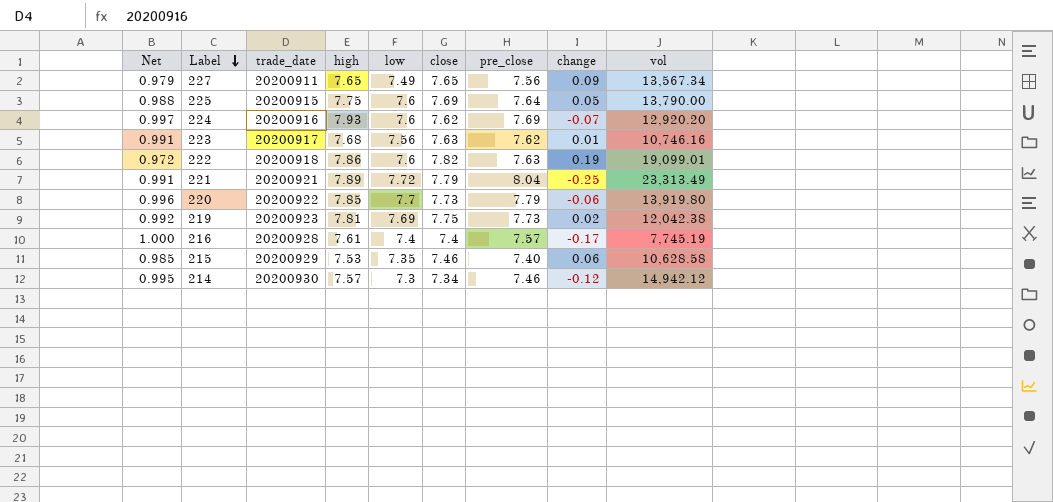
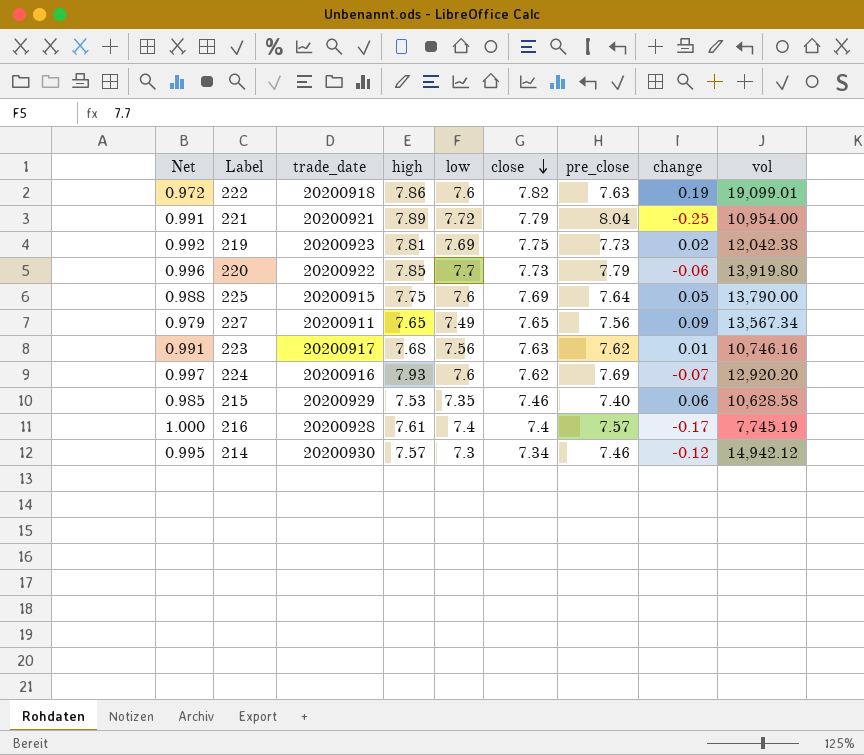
row order: Label descending -> close descending
221 | vol: 23,313.49 -> 10,954.00

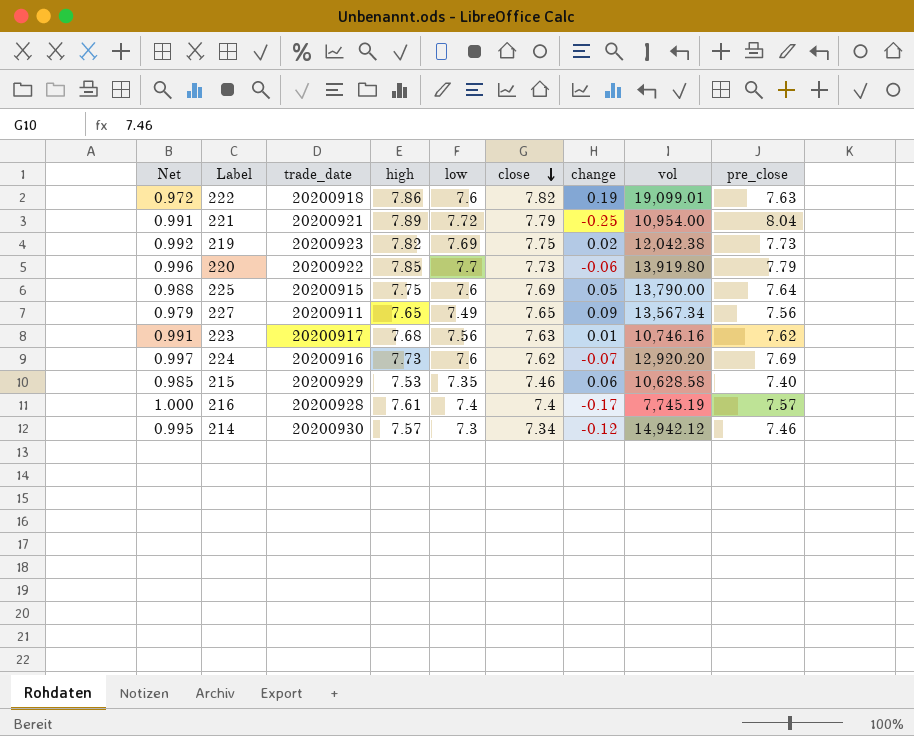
column pre_close | position: 7 -> 9
219 | high: 7.81 -> 7.82
224 | high: 7.93 -> 7.73

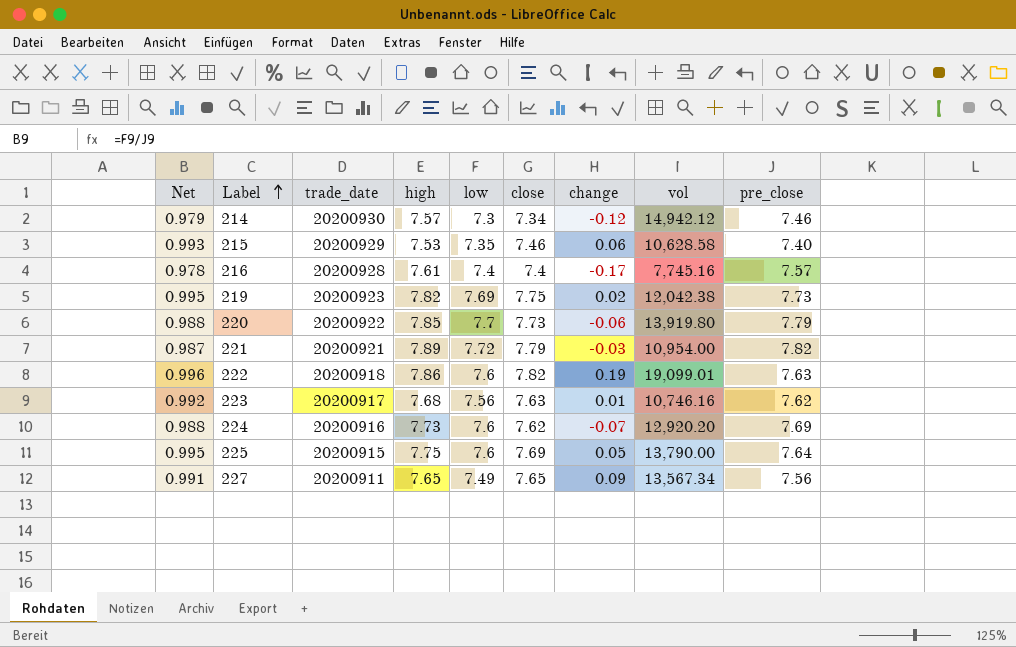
row order: close descending -> Label ascending
column Net | formula: [low] / [close] -> [low] / [pre_close]
216 | vol: 7,745.19 -> 7,745.16
221 | change: -0.25 -> -0.03
221 | pre_close: 8.04 -> 7.82

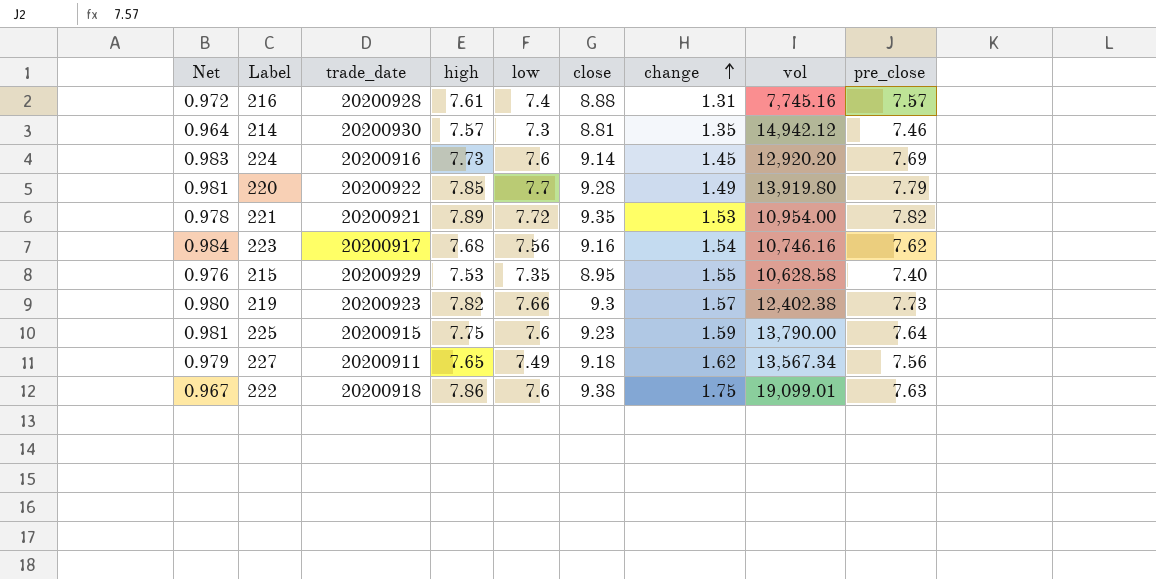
row order: Label ascending -> change ascending
column Net | formula: [low] / [pre_close] -> [low] / [high]
216 | close: 7.4 -> 8.88
216 | change: -0.17 -> 1.31
214 | close: 7.34 -> 8.81
214 | change: -0.12 -> 1.35
224 | close: 7.62 -> 9.14
224 | change: -0.07 -> 1.45
220 | close: 7.73 -> 9.28
220 | change: -0.06 -> 1.49
221 | close: 7.79 -> 9.35
221 | change: -0.03 -> 1.53
223 | close: 7.63 -> 9.16
223 | change: 0.01 -> 1.54
215 | close: 7.46 -> 8.95
215 | change: 0.06 -> 1.55
219 | low: 7.69 -> 7.66
219 | close: 7.75 -> 9.3
219 | change: 0.02 -> 1.57
219 | vol: 12,042.38 -> 12,402.38
225 | close: 7.69 -> 9.23
225 | change: 0.05 -> 1.59
227 | close: 7.65 -> 9.18
227 | change: 0.09 -> 1.62
222 | close: 7.82 -> 9.38
222 | change: 0.19 -> 1.75

